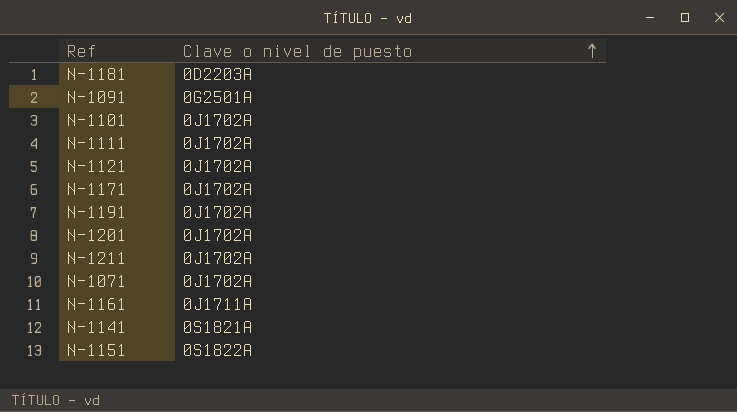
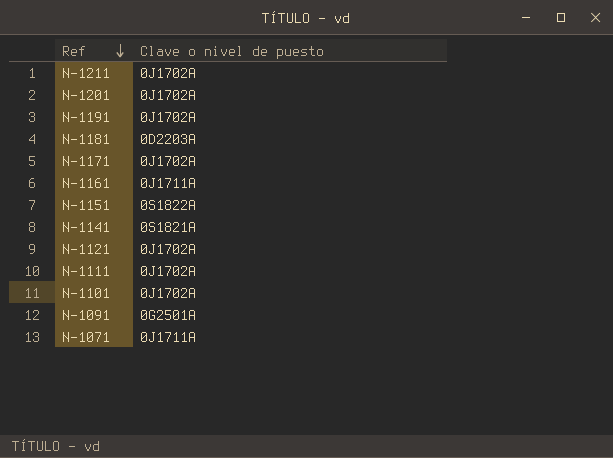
row order: Clave o nivel de puesto ascending -> Ref descending
N-1071 | Clave o nivel de puesto: 0J1702A -> 0J1711A

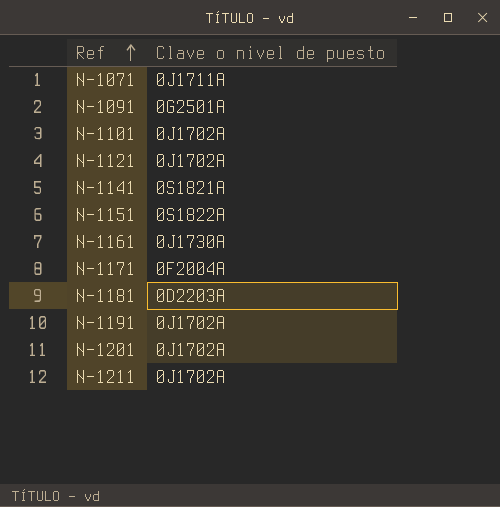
row order: Ref descending -> Ref ascending
row N-1111: 0J1702A -> none
N-1161 | Clave o nivel de puesto: 0J1711A -> 0J1730A
N-1171 | Clave o nivel de puesto: 0J1702A -> 0F2004A

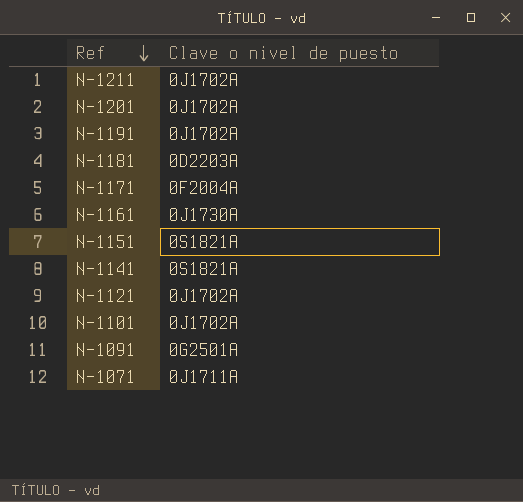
row order: Ref ascending -> Ref descending
N-1151 | Clave o nivel de puesto: 0S1822A -> 0S1821A

